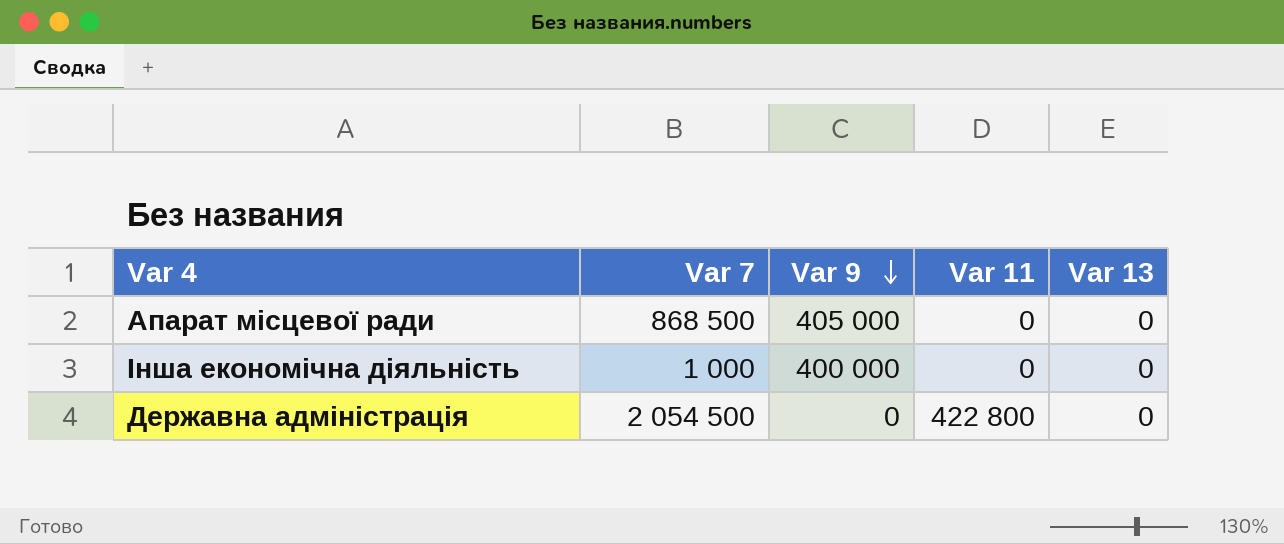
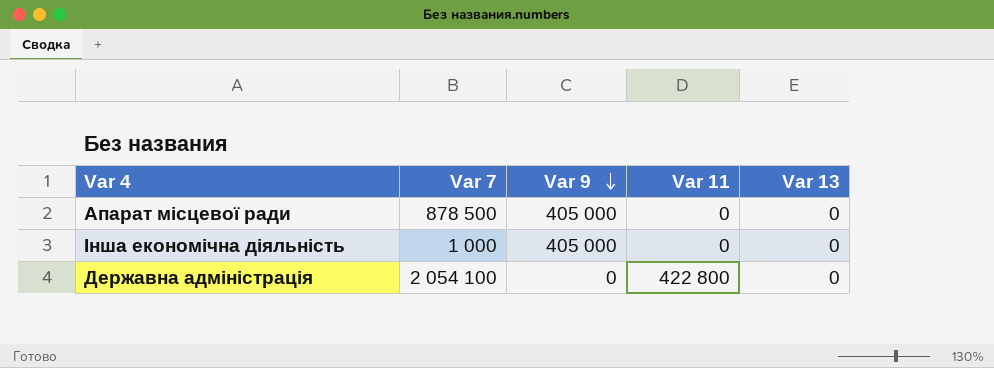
Апарат місцевої ради | Var 7: 868 500 -> 878 500
Інша економічна діяльність | Var 9: 400 000 -> 405 000
Державна адміністрація | Var 7: 2 054 500 -> 2 054 100

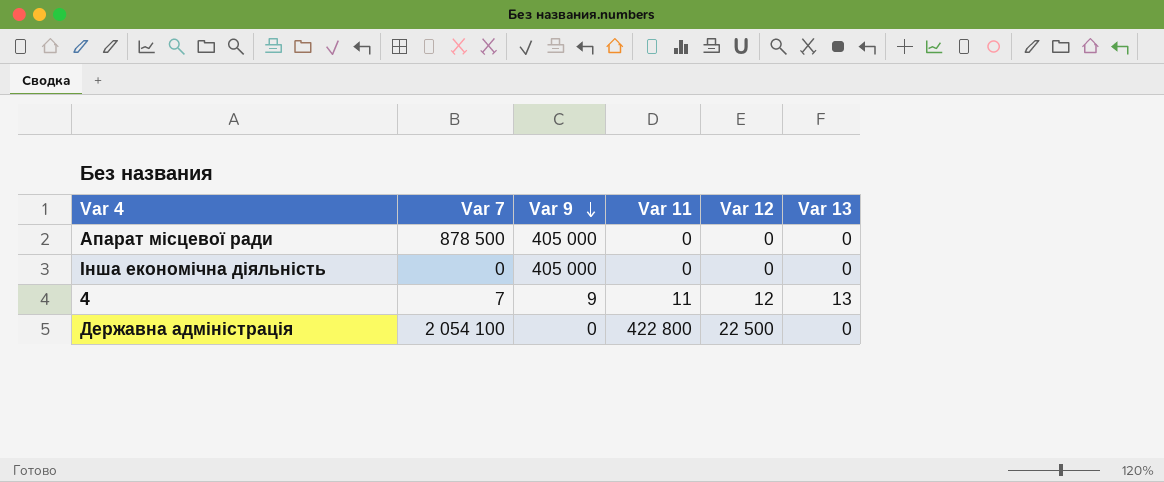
column Var 12 | position: none -> 5
Інша економічна діяльність | Var 7: 1 000 -> 0
row 4: none -> 7 | 9 | 11 | 12 | 13

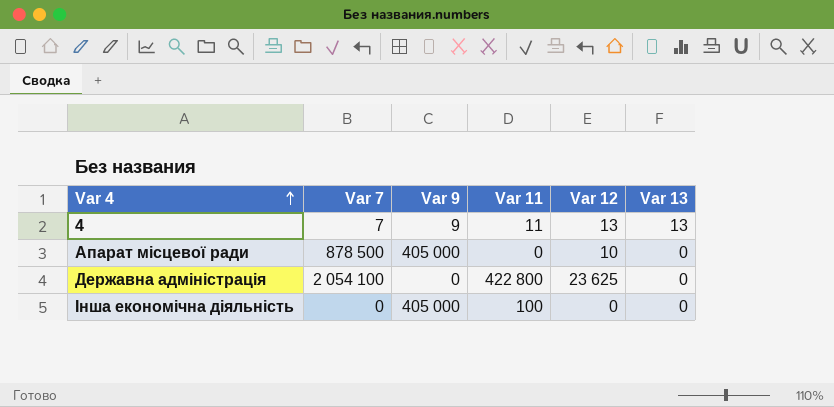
row order: Var 9 descending -> Var 4 ascending
4 | Var 12: 12 -> 13
Апарат місцевої ради | Var 12: 0 -> 10
Державна адміністрація | Var 12: 22 500 -> 23 625
Інша економічна діяльність | Var 11: 0 -> 100

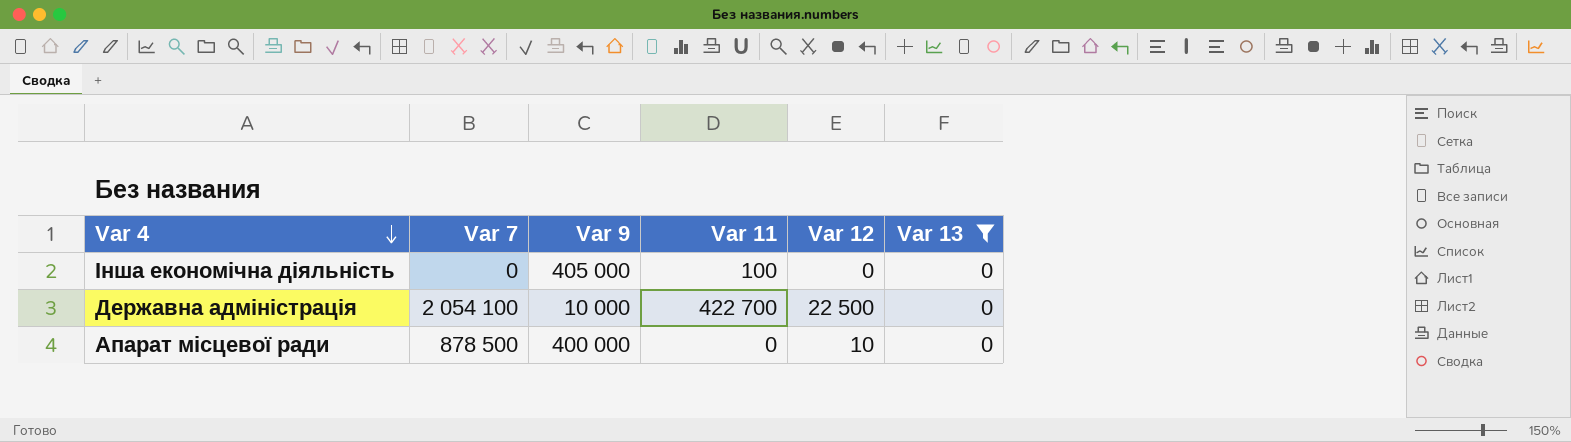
filter: none -> Var 13 = 0
row order: Var 4 ascending -> Var 4 descending
Державна адміністрація | Var 9: 0 -> 10 000
Державна адміністрація | Var 11: 422 800 -> 422 700
Державна адміністрація | Var 12: 23 625 -> 22 500
Апарат місцевої ради | Var 9: 405 000 -> 400 000

